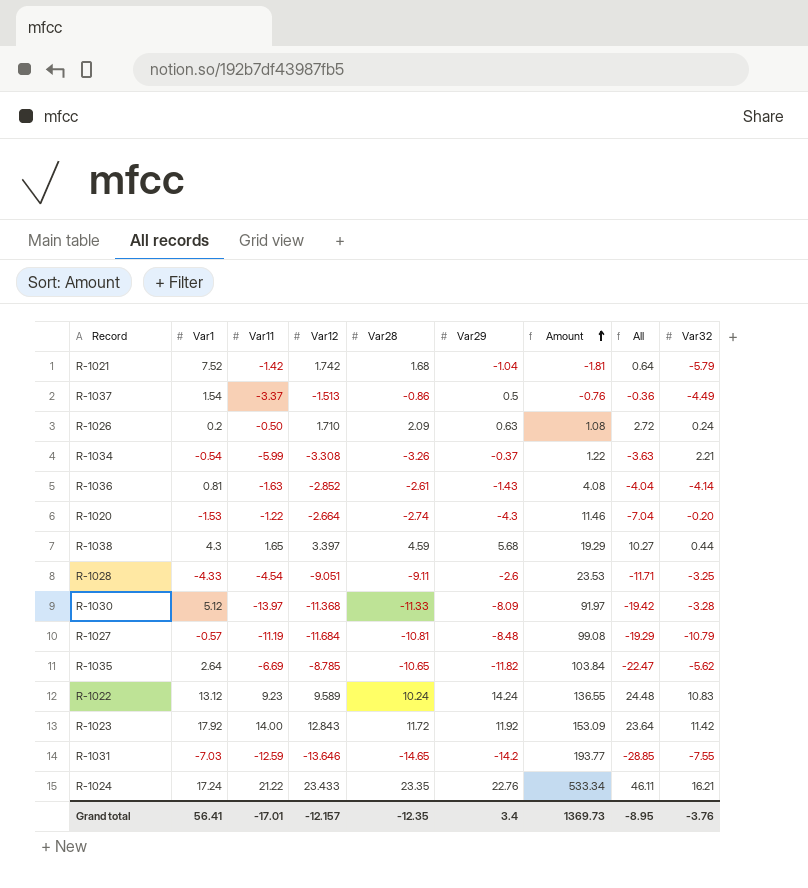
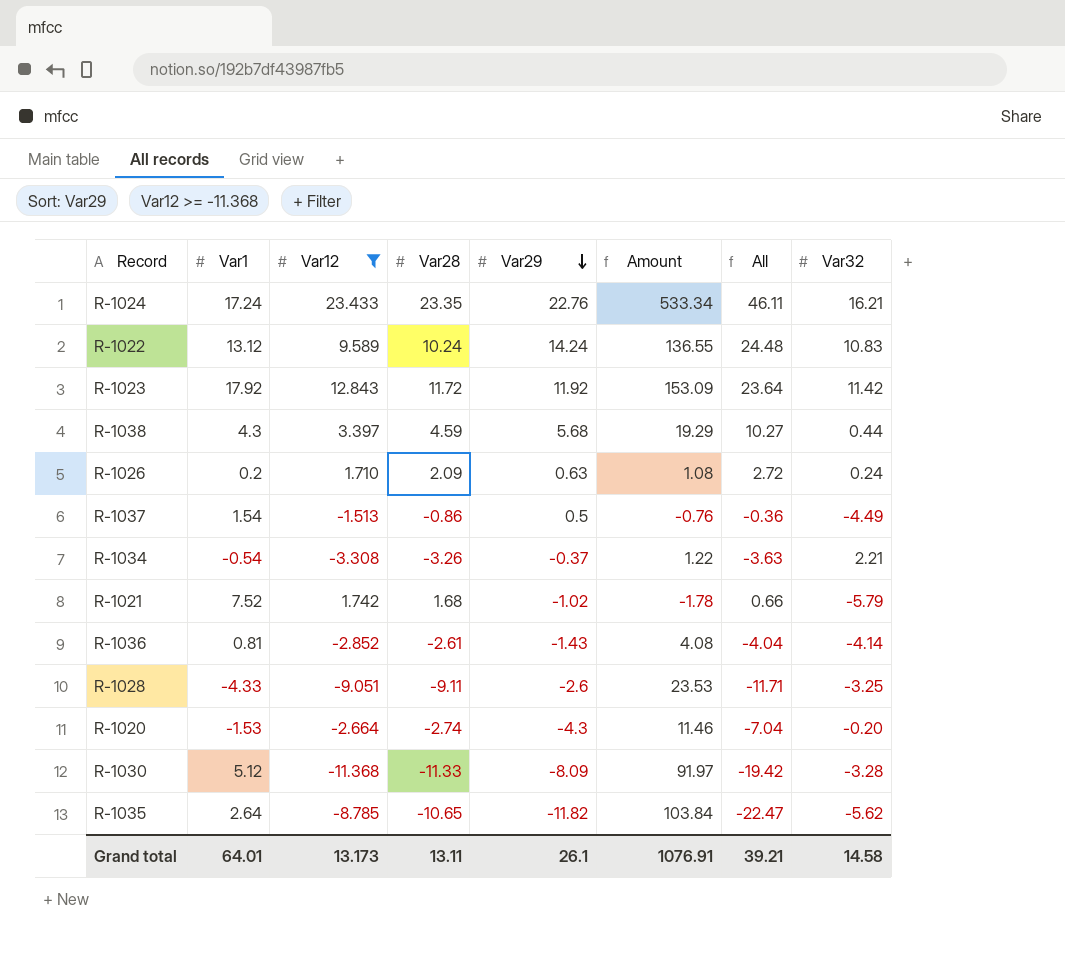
filter: none -> Var12 >= -11.368
row order: Amount ascending -> Var29 descending
column Var11 | position: 3 -> none
R-1021 | Var29: -1.04 -> -1.02
R-1021 | Amount: -1.81 -> -1.78
R-1021 | All: 0.64 -> 0.66
Grand total | Var1: 56.41 -> 64.01
Grand total | Var12: -12.157 -> 13.173
Grand total | Var28: -12.35 -> 13.11
Grand total | Var29: 3.4 -> 26.1
Grand total | Amount: 1369.73 -> 1076.91
Grand total | All: -8.95 -> 39.21
Grand total | Var32: -3.76 -> 14.58

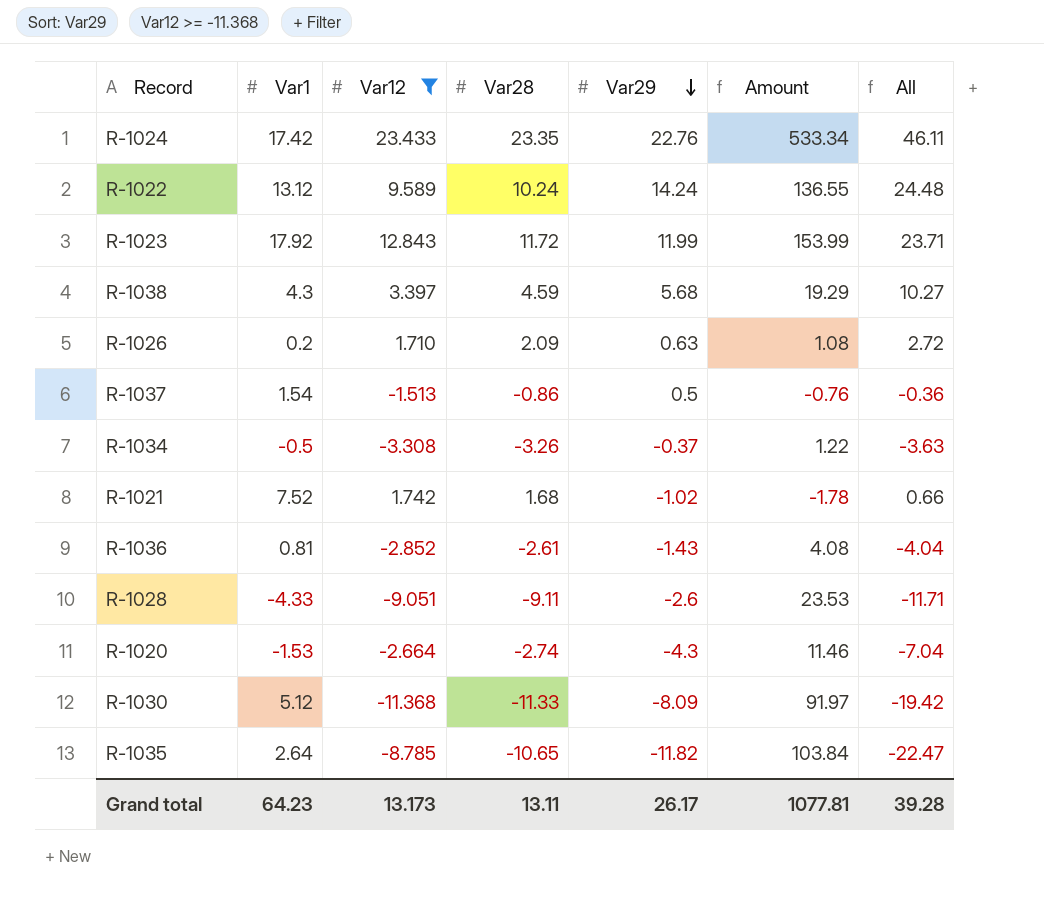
column Var32 | position: 8 -> none
R-1024 | Var1: 17.24 -> 17.42
R-1023 | Var29: 11.92 -> 11.99
R-1023 | Amount: 153.09 -> 153.99
R-1023 | All: 23.64 -> 23.71
R-1034 | Var1: -0.54 -> -0.5
Grand total | Var1: 64.01 -> 64.23
Grand total | Var29: 26.1 -> 26.17
Grand total | Amount: 1076.91 -> 1077.81
Grand total | All: 39.21 -> 39.28

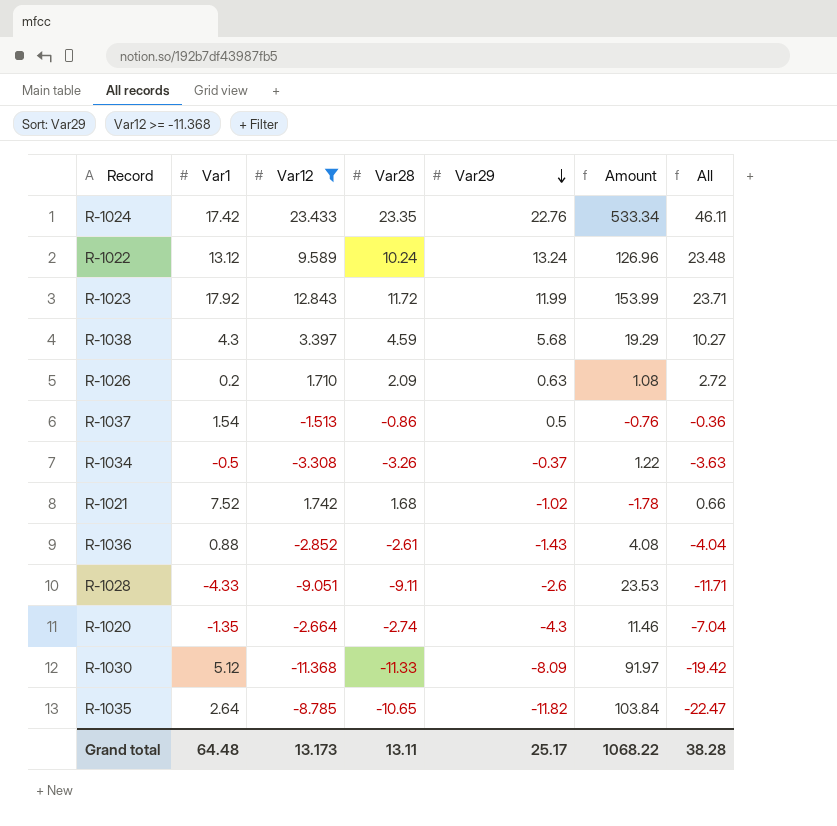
R-1022 | Var29: 14.24 -> 13.24
R-1022 | Amount: 136.55 -> 126.96
R-1022 | All: 24.48 -> 23.48
R-1036 | Var1: 0.81 -> 0.88
R-1020 | Var1: -1.53 -> -1.35
Grand total | Var1: 64.23 -> 64.48
Grand total | Var29: 26.17 -> 25.17
Grand total | Amount: 1077.81 -> 1068.22
Grand total | All: 39.28 -> 38.28

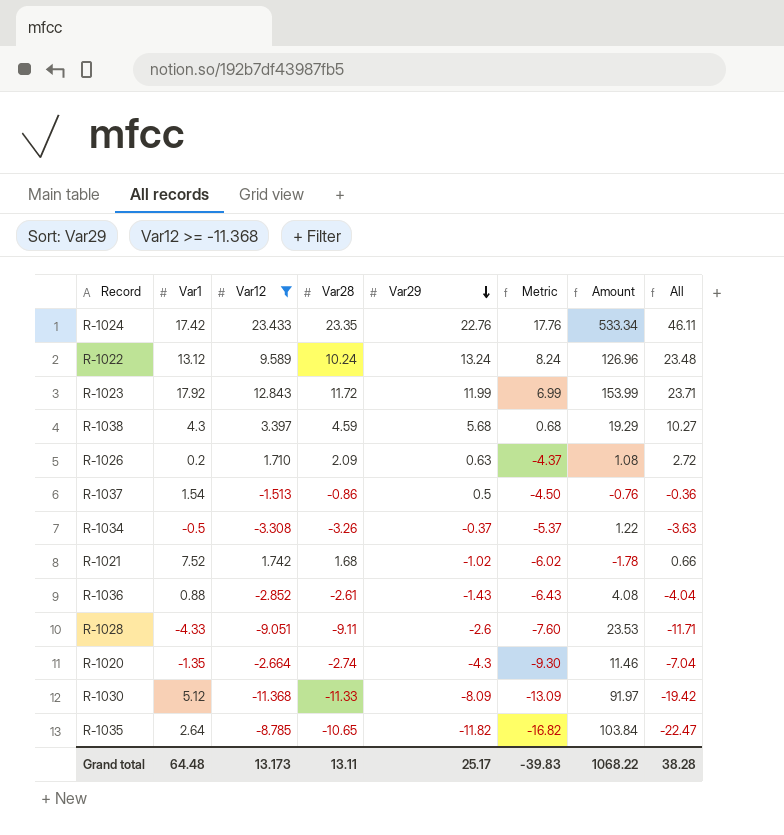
column Metric | formula: none -> [Var29] - 5

